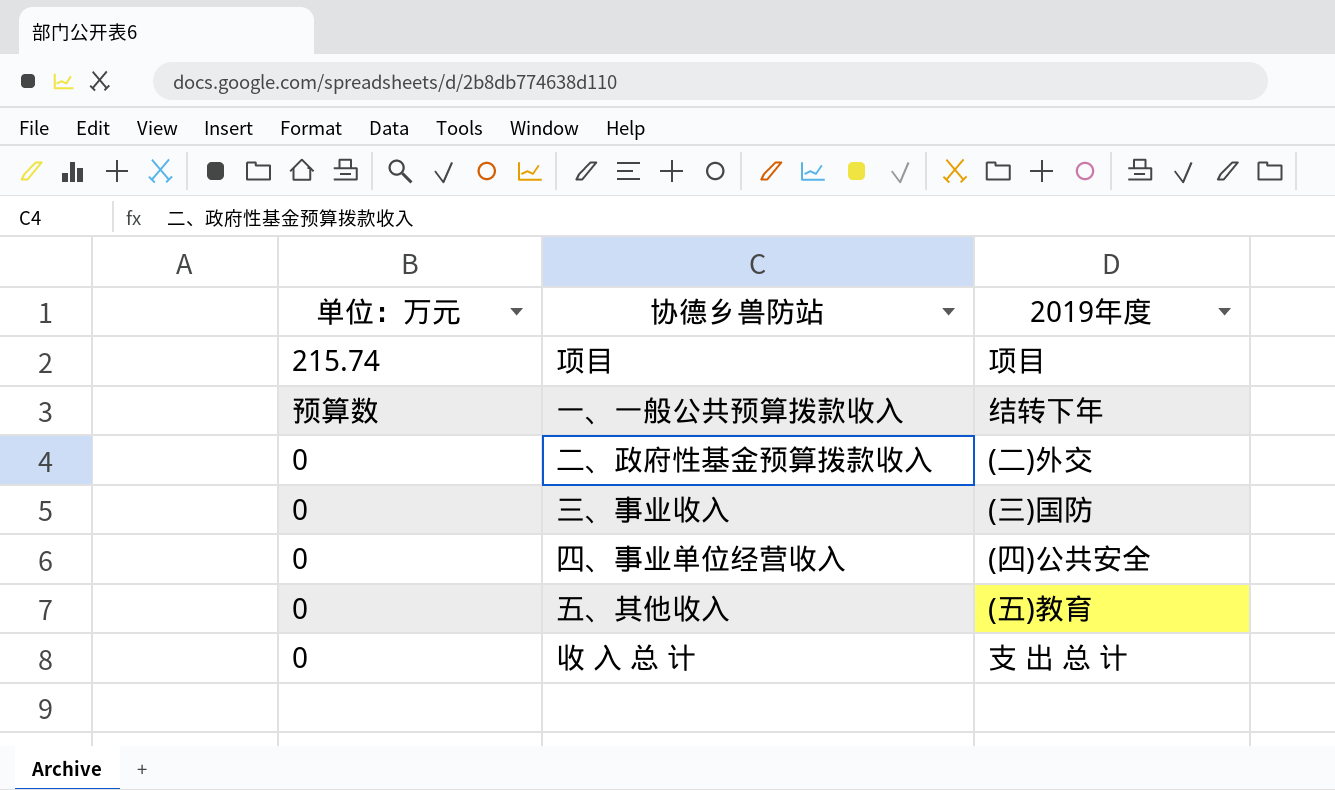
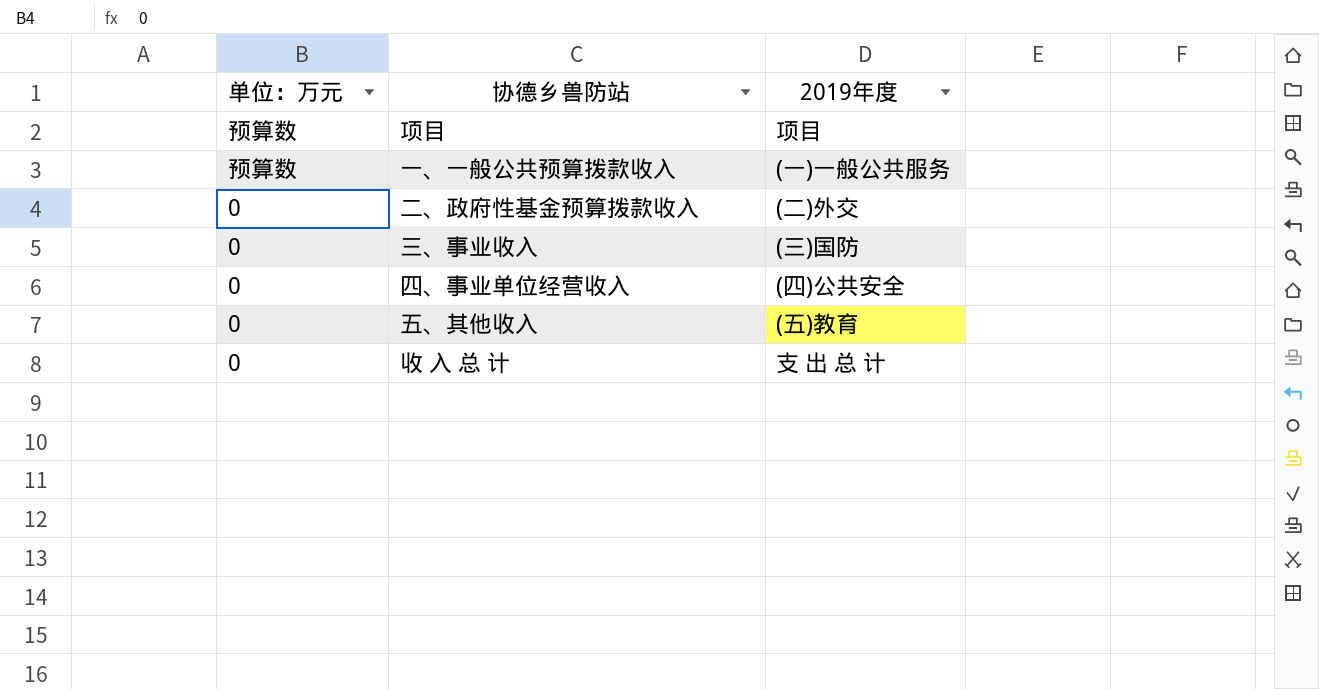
项目 | 单位：万元: 215.74 -> 预算数
一、一般公共预算拨款收入 | 2019年度: 结转下年 -> (一)一般公共服务

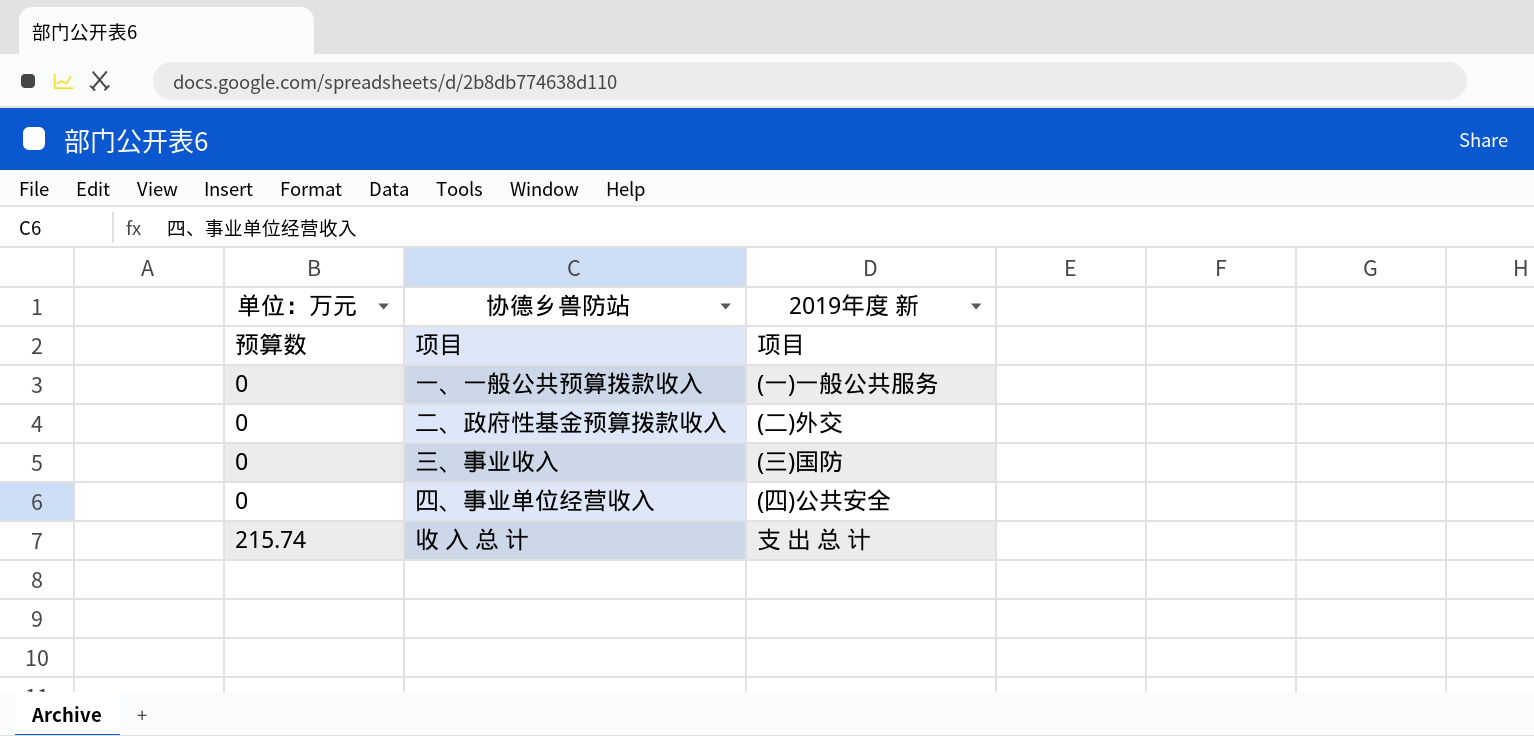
column name: 2019年度 -> 2019年度 新
row 五、其他收入: 0 | (五)教育 -> none
一、一般公共预算拨款收入 | 单位：万元: 预算数 -> 0
收 入 总 计 | 单位：万元: 0 -> 215.74

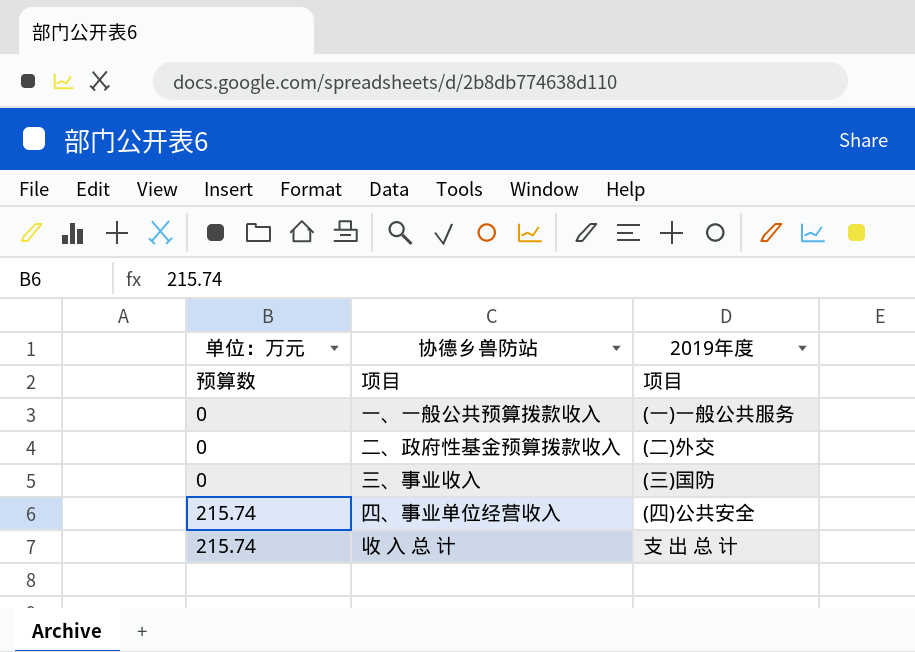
column name: 2019年度 新 -> 2019年度
四、事业单位经营收入 | 单位：万元: 0 -> 215.74

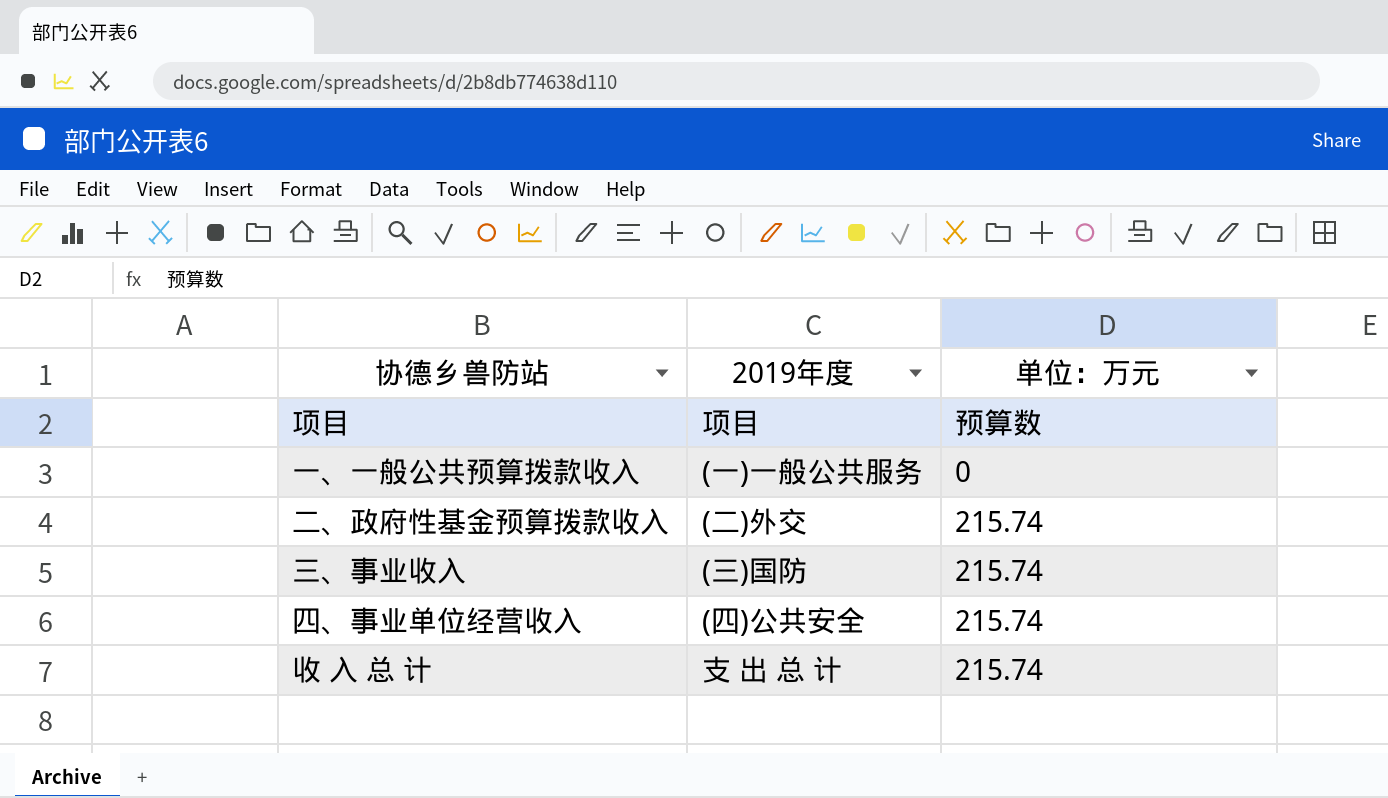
column 单位：万元 | position: 1 -> 3
二、政府性基金预算拨款收入 | 单位：万元: 0 -> 215.74
三、事业收入 | 单位：万元: 0 -> 215.74

